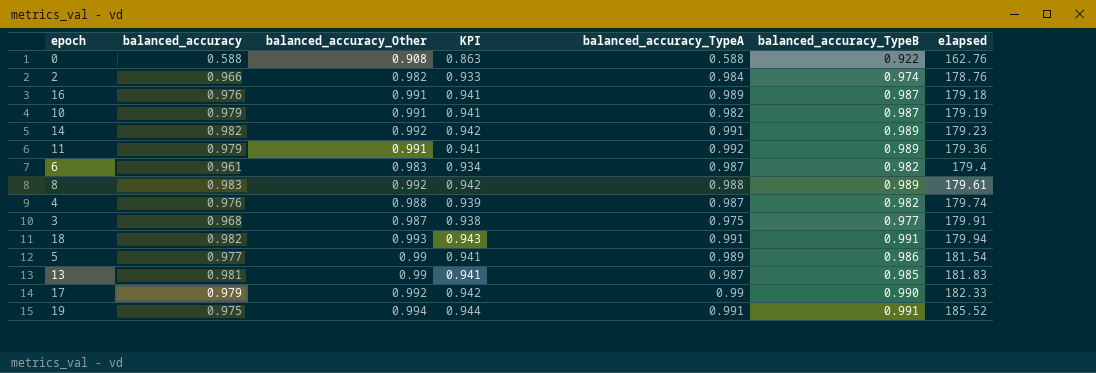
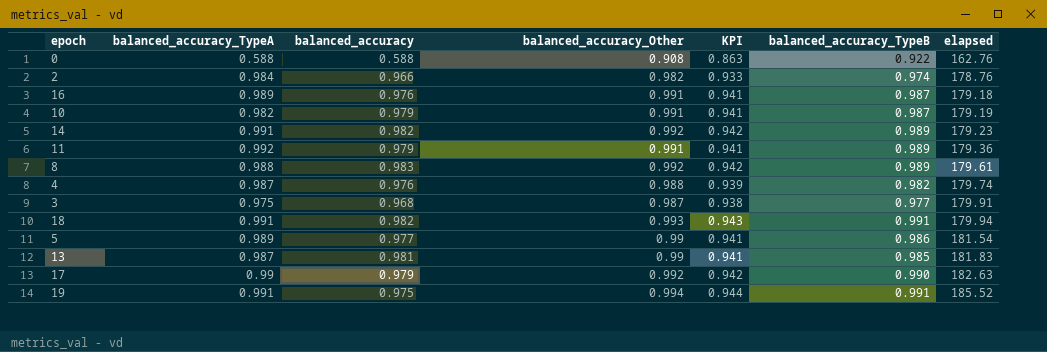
column balanced_accuracy_TypeA | position: 5 -> 2
row 6: 0.961 | 0.983 | 0.934 | 0.987 | 0.982 | 179.4 -> none
17 | elapsed: 182.33 -> 182.63

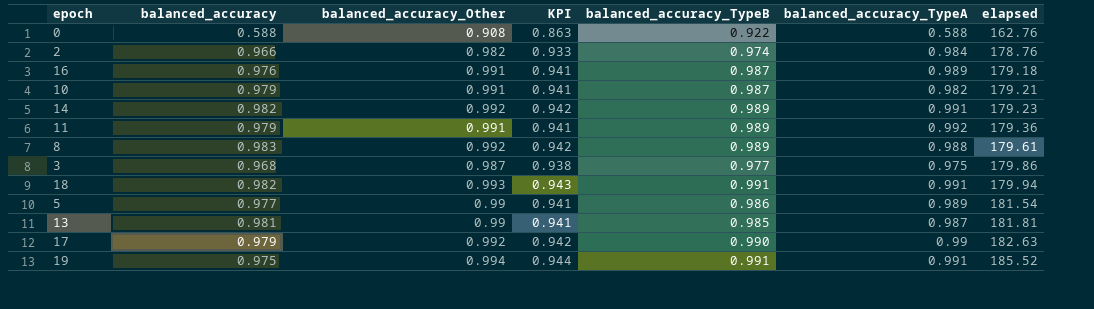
column balanced_accuracy_TypeA | position: 2 -> 6
row 4: 0.987 | 0.976 | 0.988 | 0.939 | 0.982 | 179.74 -> none
10 | elapsed: 179.19 -> 179.21
3 | elapsed: 179.91 -> 179.86
13 | elapsed: 181.83 -> 181.81

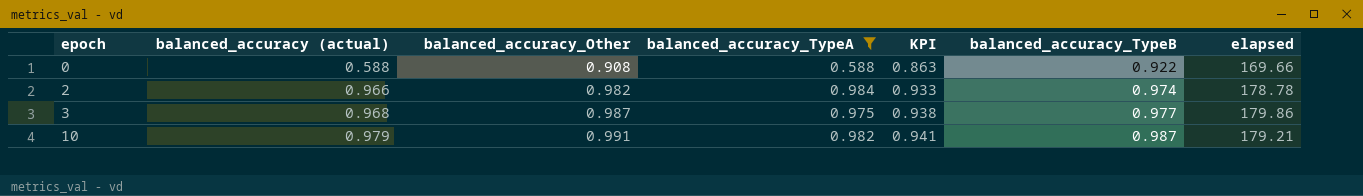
filter: none -> balanced_accuracy_TypeA <= 0.984
row order: elapsed ascending -> epoch ascending
column name: balanced_accuracy -> balanced_accuracy (actual)
column balanced_accuracy_TypeA | position: 6 -> 4
0 | elapsed: 162.76 -> 169.66
2 | elapsed: 178.76 -> 178.78

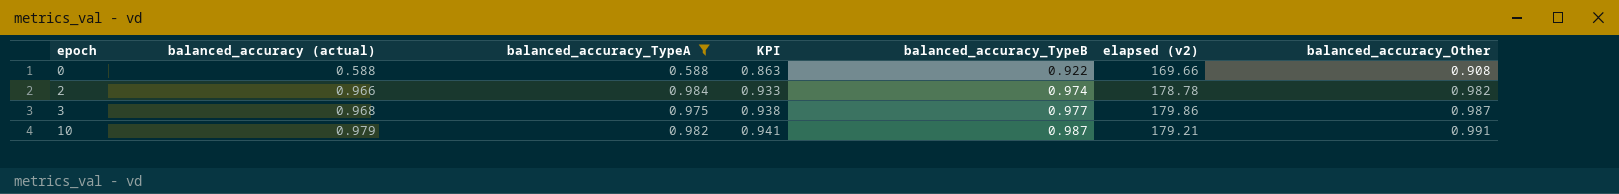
column name: elapsed -> elapsed (v2)
column balanced_accuracy_Other | position: 3 -> 7

